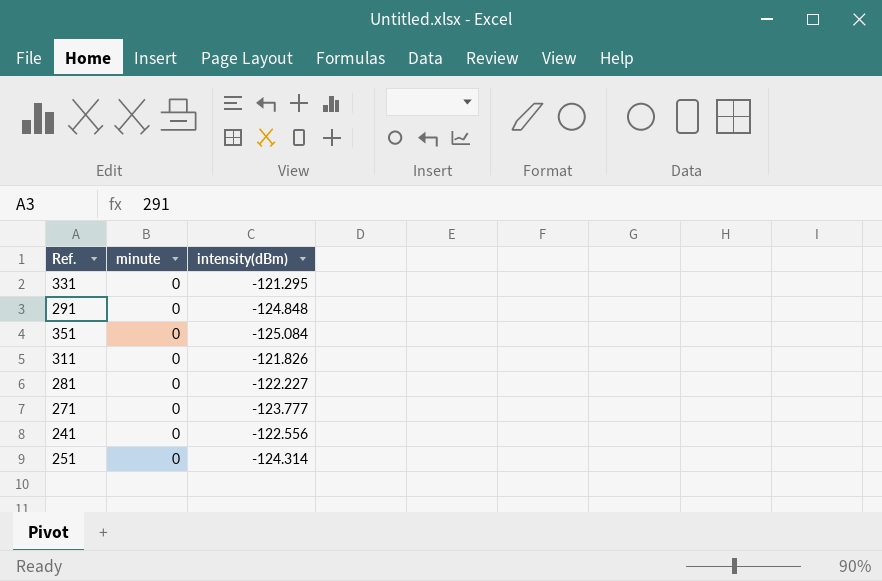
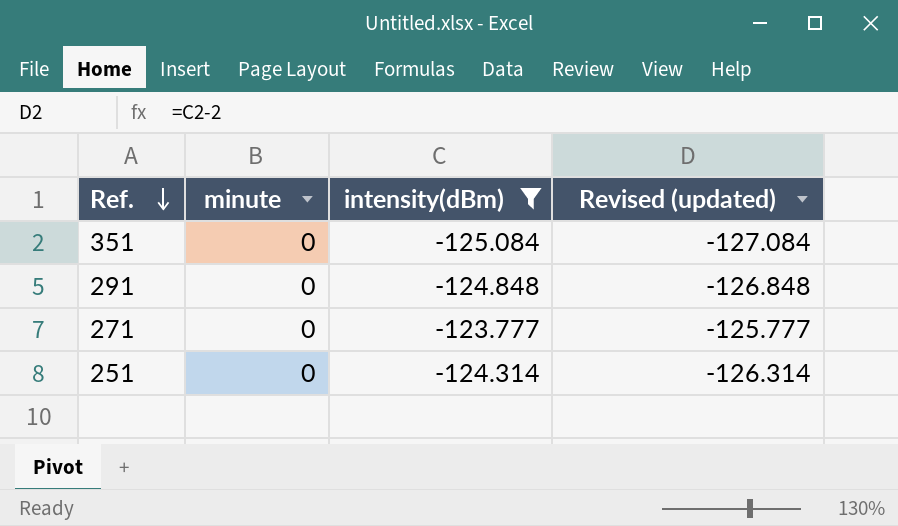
filter: none -> intensity(dBm) <= -123.777
row order: none -> Ref. descending
column Revised (updated) | formula: none -> [intensity(dBm)] - 2

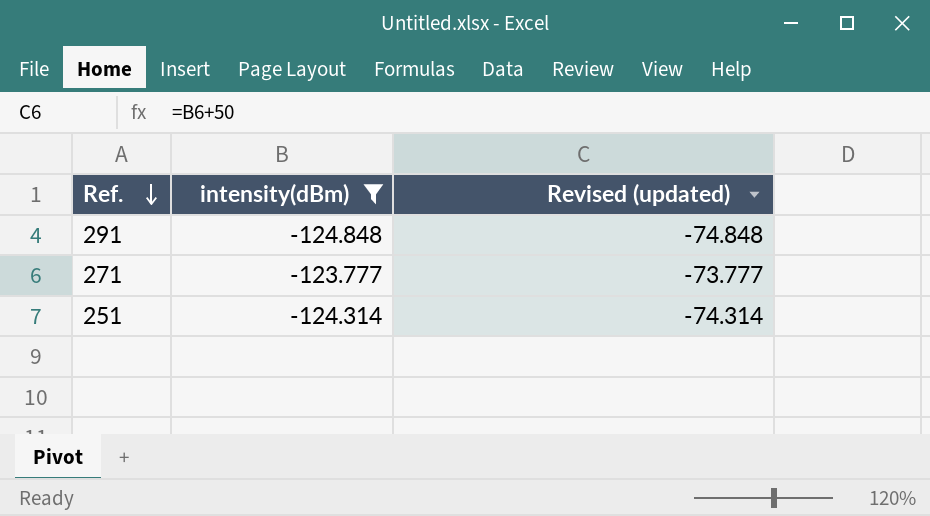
column minute | position: 2 -> none
column Revised (updated) | formula: [intensity(dBm)] - 2 -> [intensity(dBm)] + 50
row 351: 0 | -125.084 | -127.084 -> none

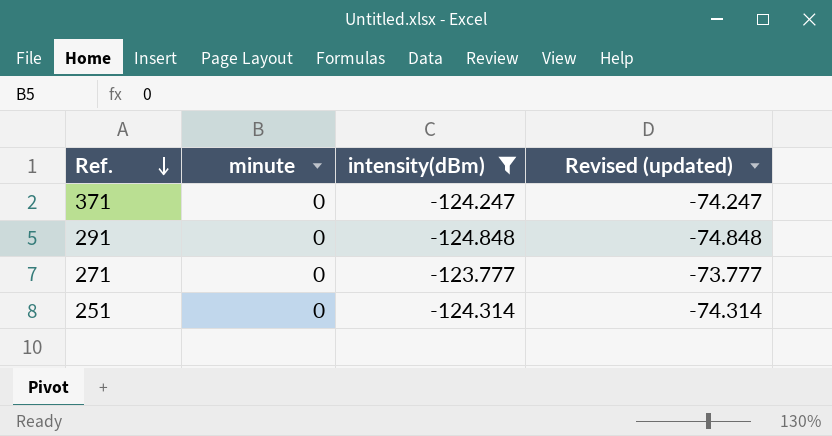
column minute | position: none -> 2
row 371: none -> 0 | -124.247 | -74.247

